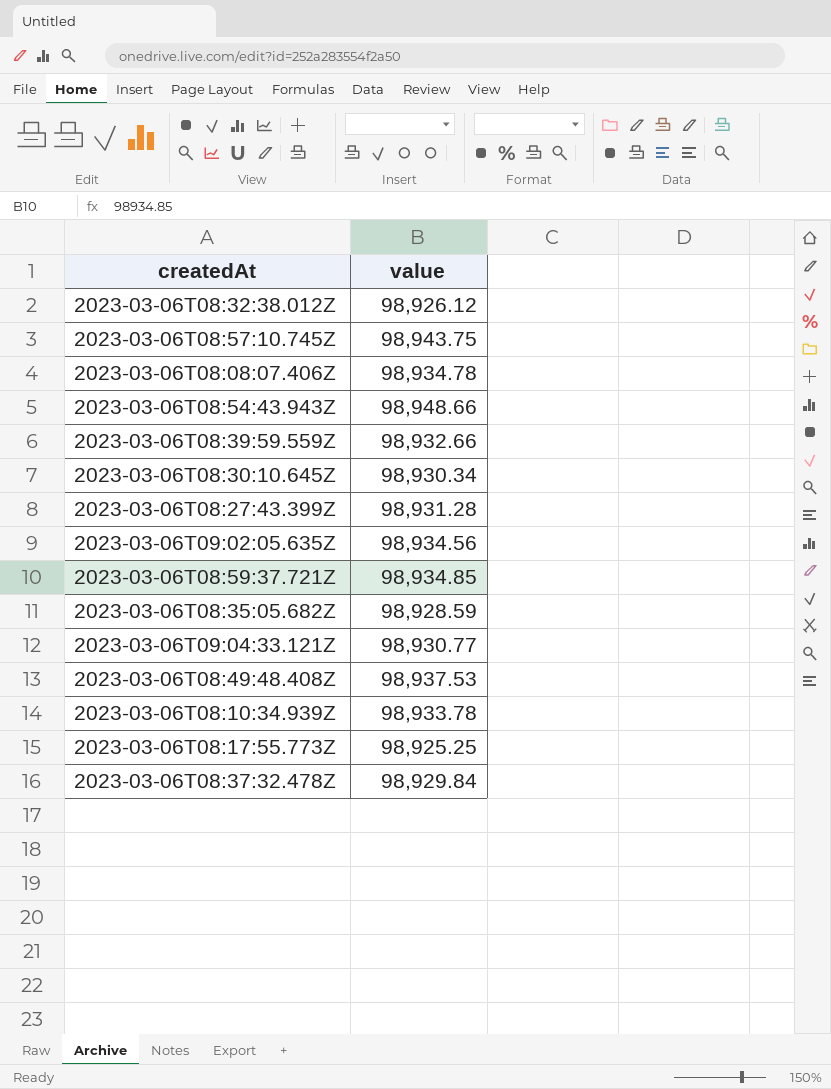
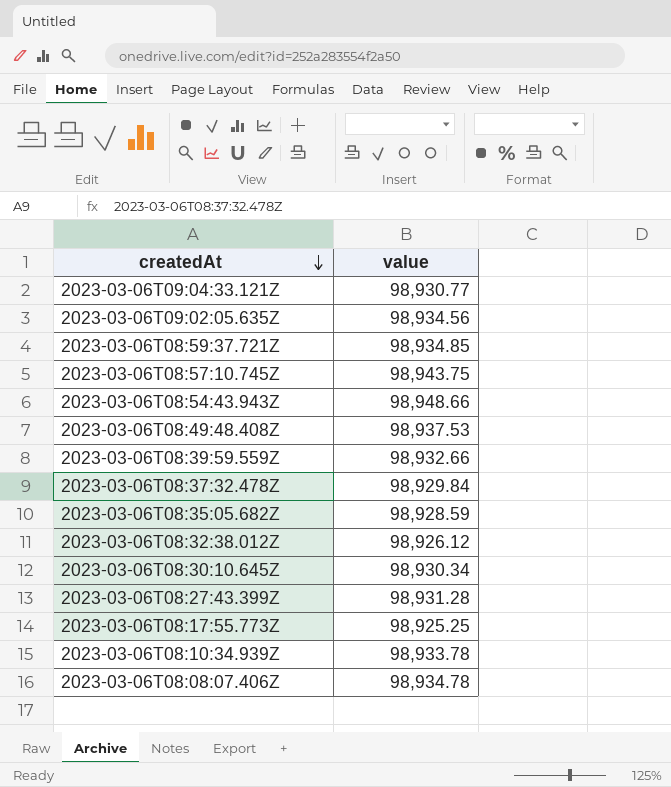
row order: none -> createdAt descending

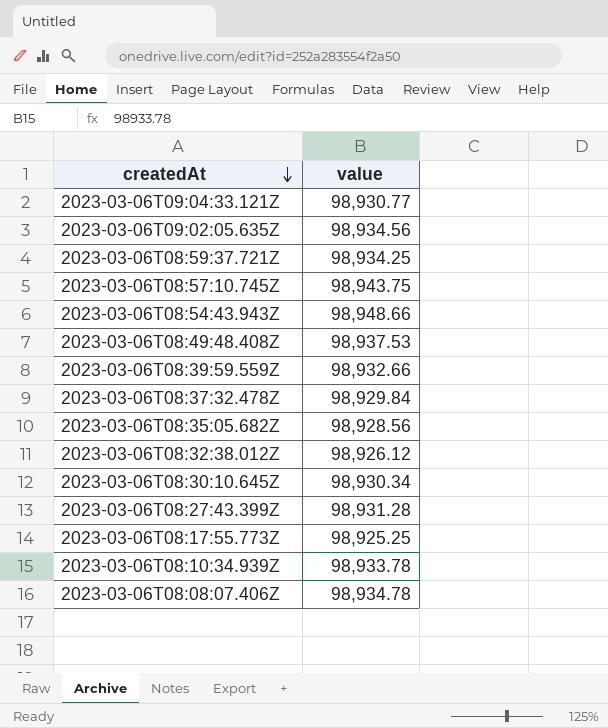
2023-03-06T08:59:37.721Z | value: 98,934.85 -> 98,934.25
2023-03-06T08:35:05.682Z | value: 98,928.59 -> 98,928.56

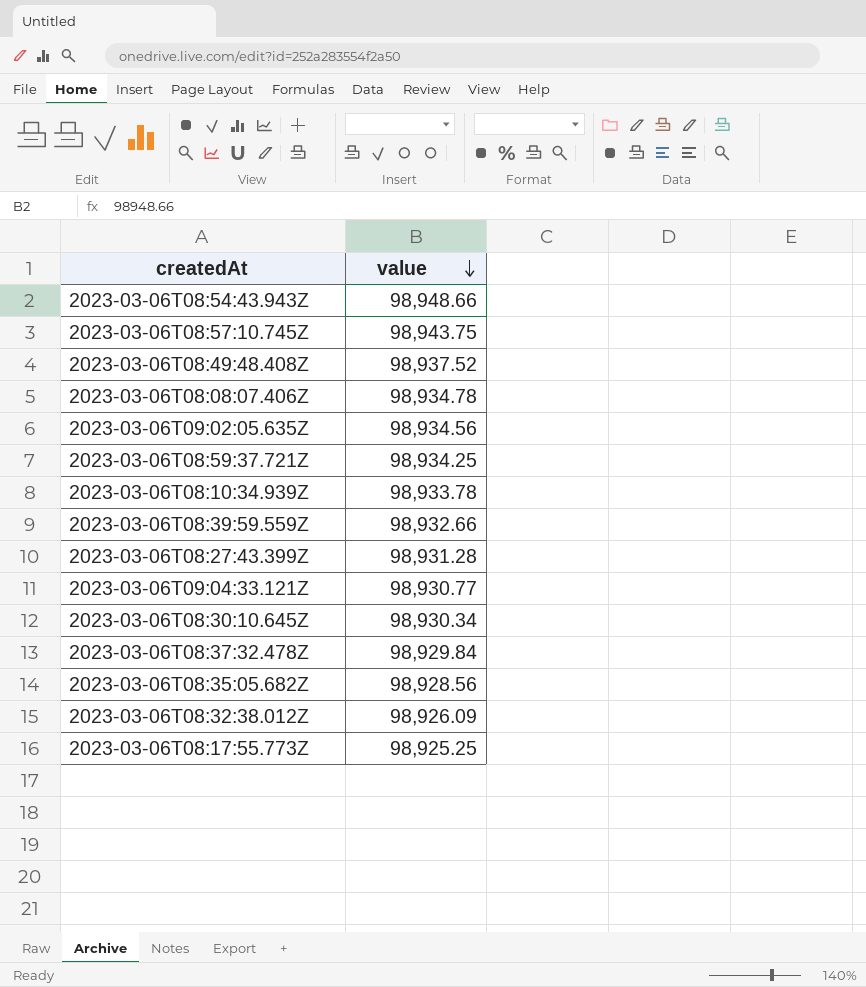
row order: createdAt descending -> value descending
2023-03-06T08:49:48.408Z | value: 98,937.53 -> 98,937.52
2023-03-06T08:32:38.012Z | value: 98,926.12 -> 98,926.09

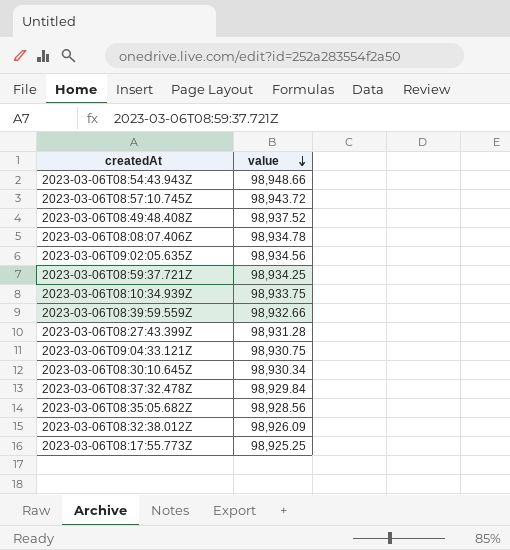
2023-03-06T08:57:10.745Z | value: 98,943.75 -> 98,943.72
2023-03-06T08:10:34.939Z | value: 98,933.78 -> 98,933.75
2023-03-06T09:04:33.121Z | value: 98,930.77 -> 98,930.75

